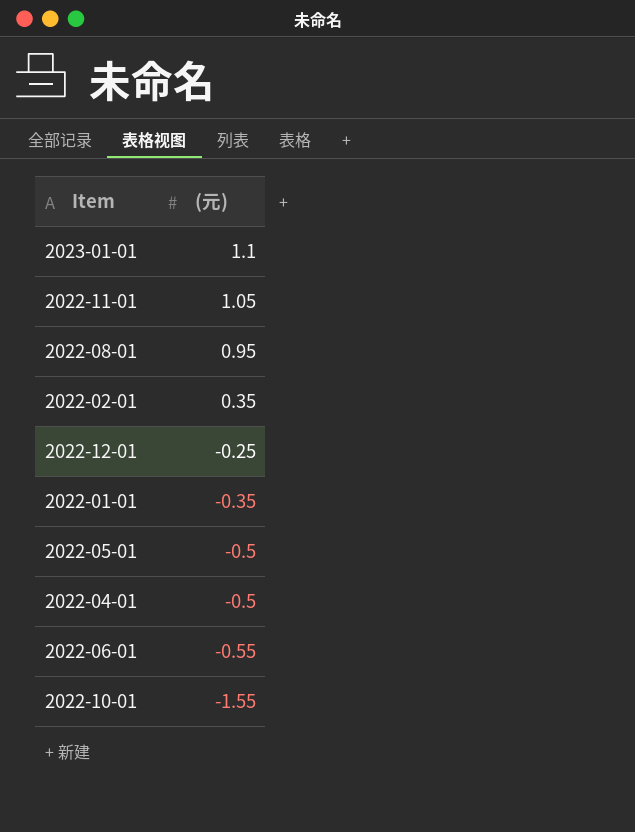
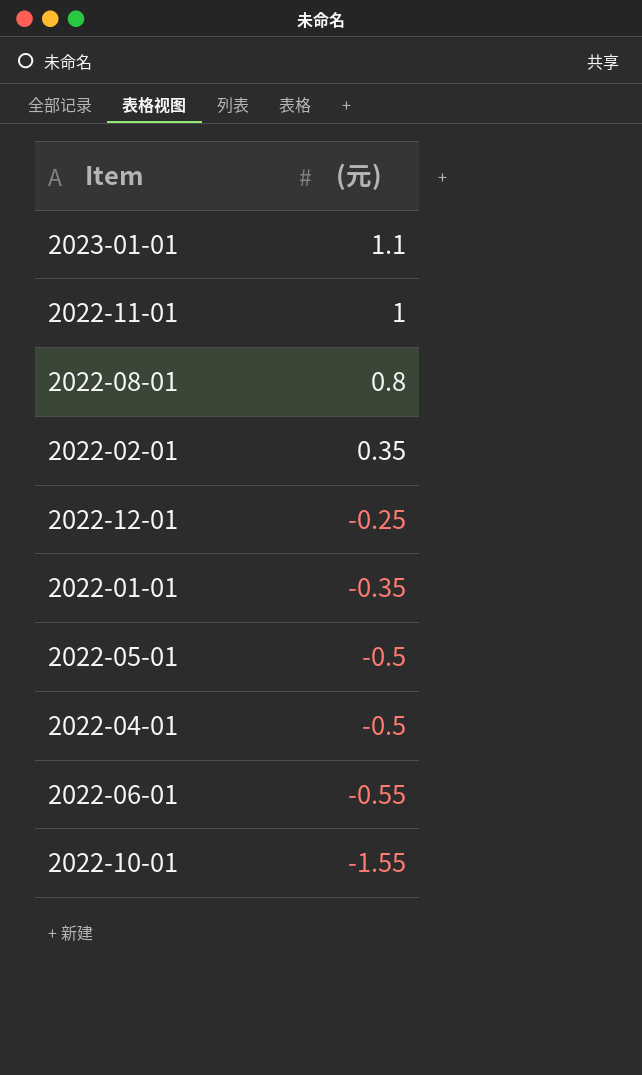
2022-11-01 | (元): 1.05 -> 1
2022-08-01 | (元): 0.95 -> 0.8

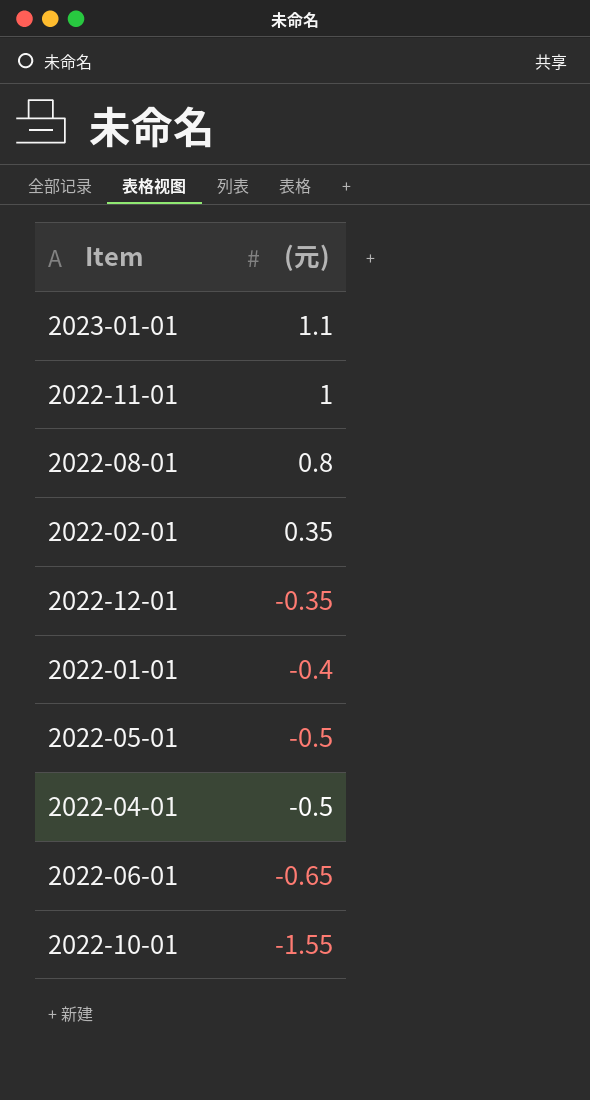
2022-12-01 | (元): -0.25 -> -0.35
2022-01-01 | (元): -0.35 -> -0.4
2022-06-01 | (元): -0.55 -> -0.65

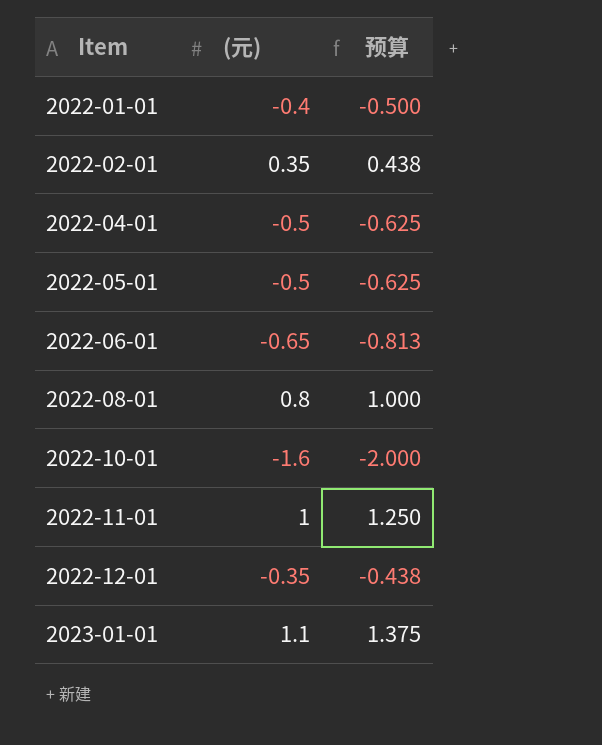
row order: (元) descending -> Item ascending
column 预算 | formula: none -> [(元)] * 1.25
2022-10-01 | (元): -1.55 -> -1.6

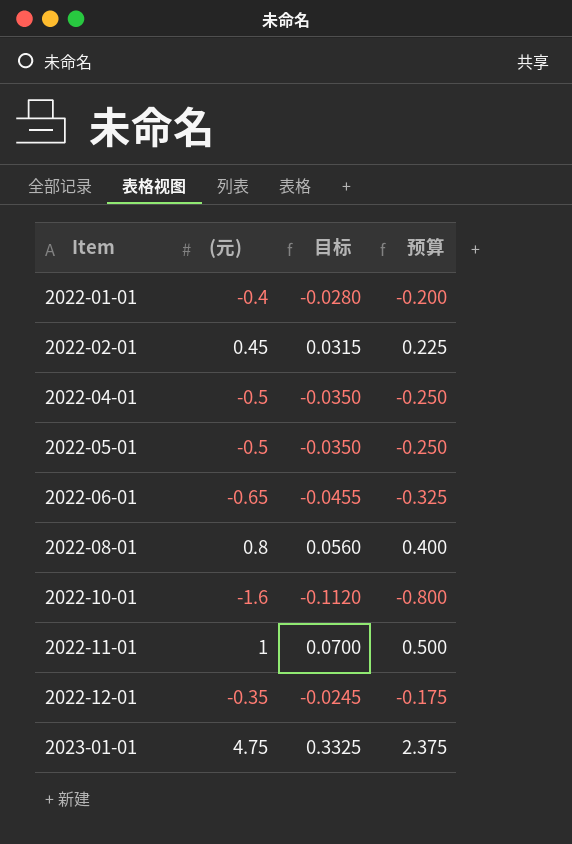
column 目标 | formula: none -> [(元)] * 0.07
column 预算 | formula: [(元)] * 1.25 -> [(元)] * 0.5
2022-02-01 | (元): 0.35 -> 0.45
2023-01-01 | (元): 1.1 -> 4.75

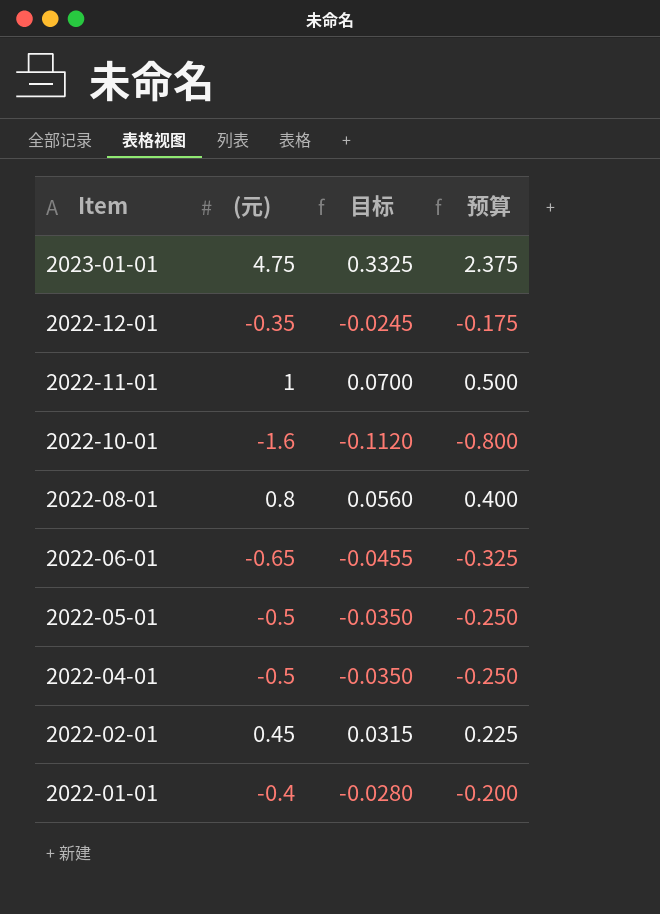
row order: Item ascending -> Item descending

